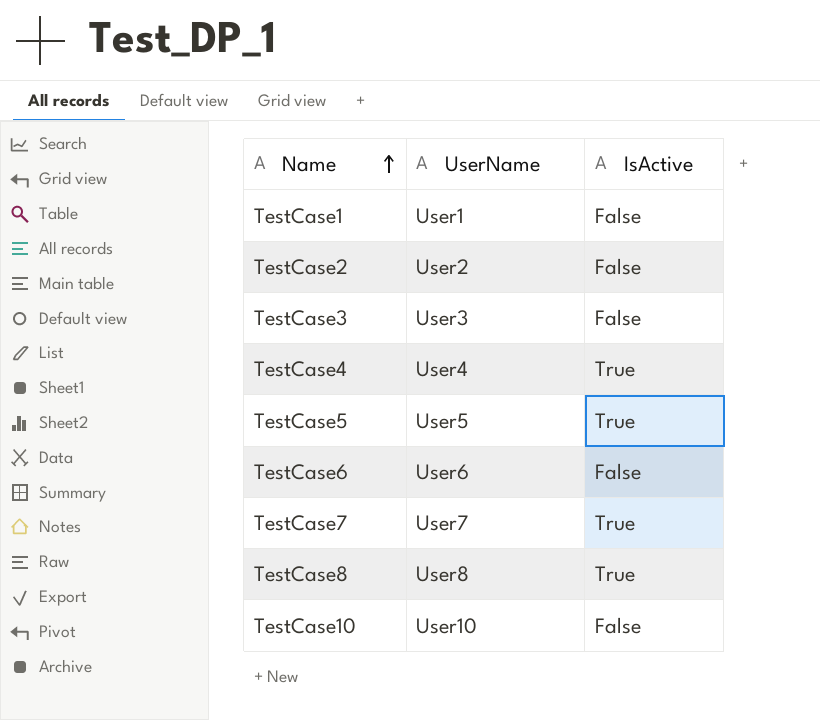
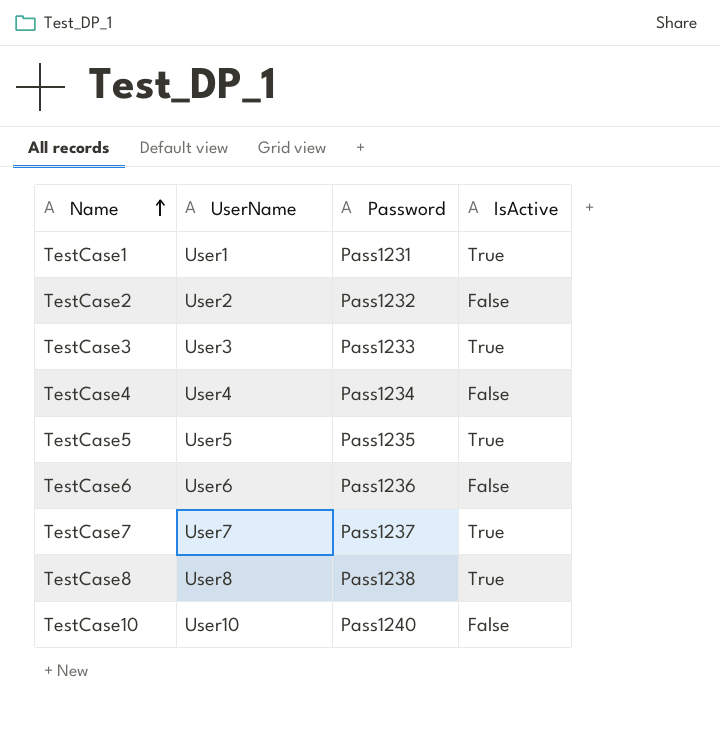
column Password | position: none -> 3
TestCase1 | IsActive: False -> True
TestCase3 | IsActive: False -> True
TestCase4 | IsActive: True -> False

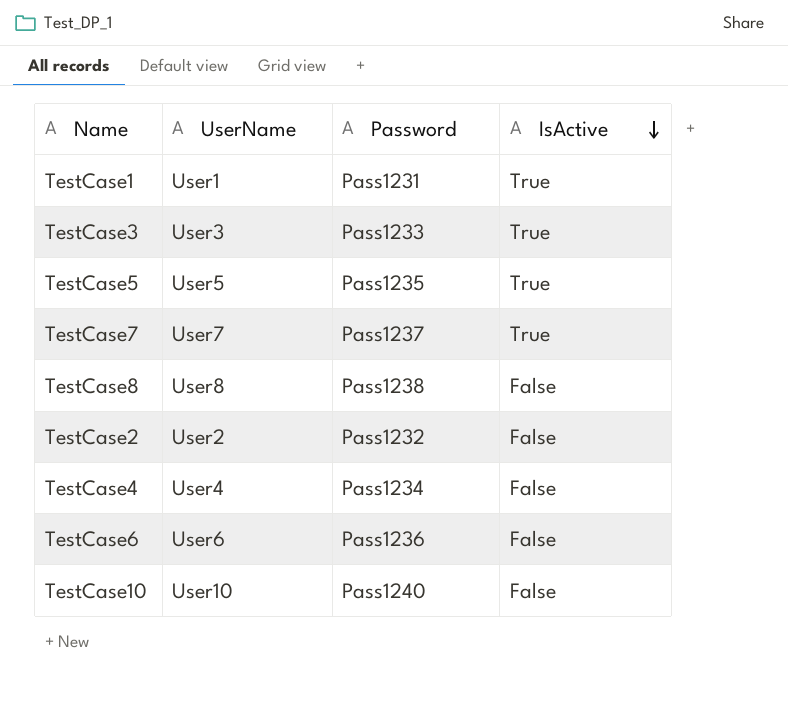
row order: Name ascending -> IsActive descending
TestCase8 | IsActive: True -> False

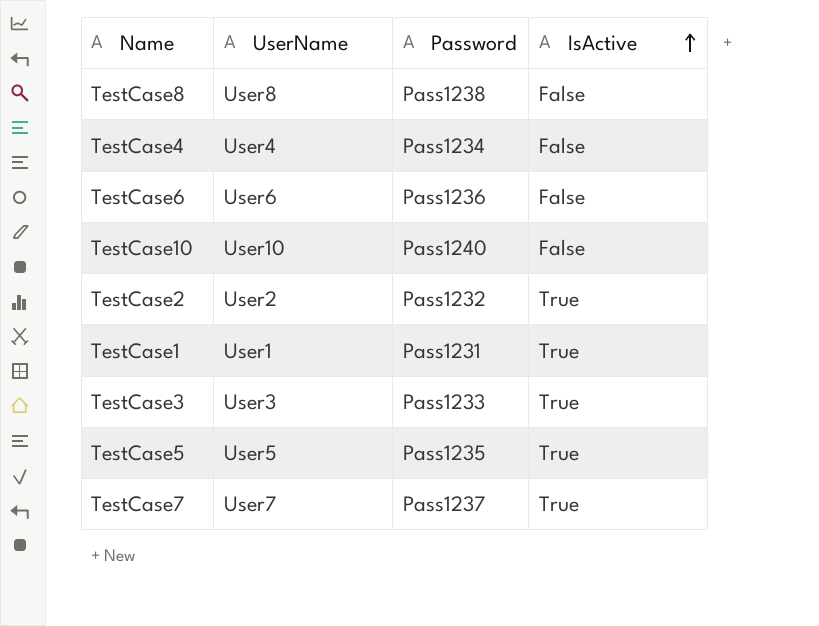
row order: IsActive descending -> IsActive ascending
TestCase2 | IsActive: False -> True

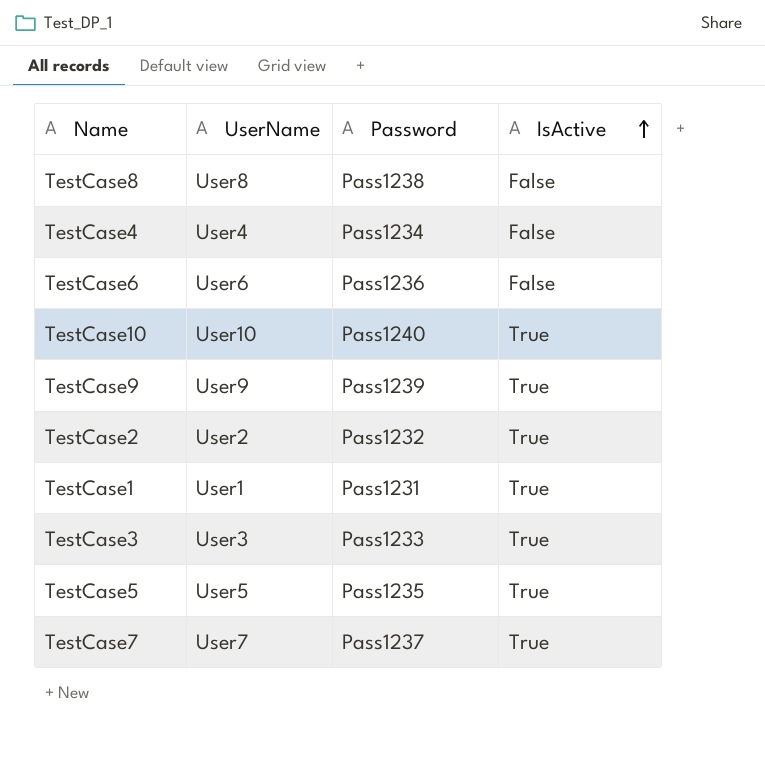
TestCase10 | IsActive: False -> True
row TestCase9: none -> User9 | Pass1239 | True

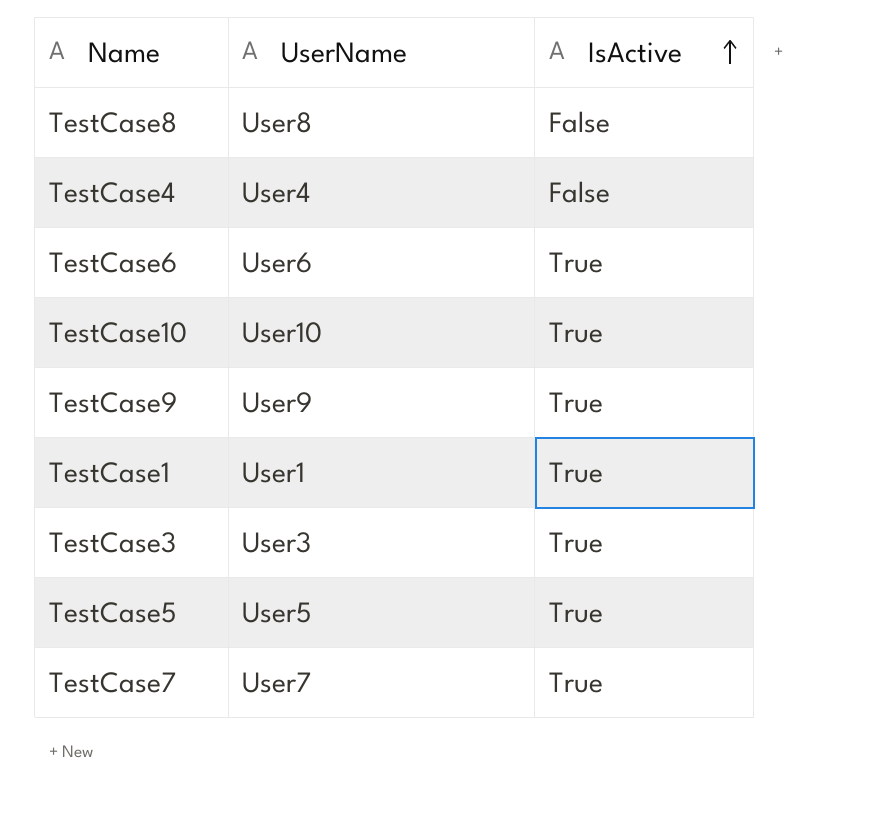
column Password | position: 3 -> none
row TestCase2: User2 | Pass1232 | True -> none
TestCase6 | IsActive: False -> True

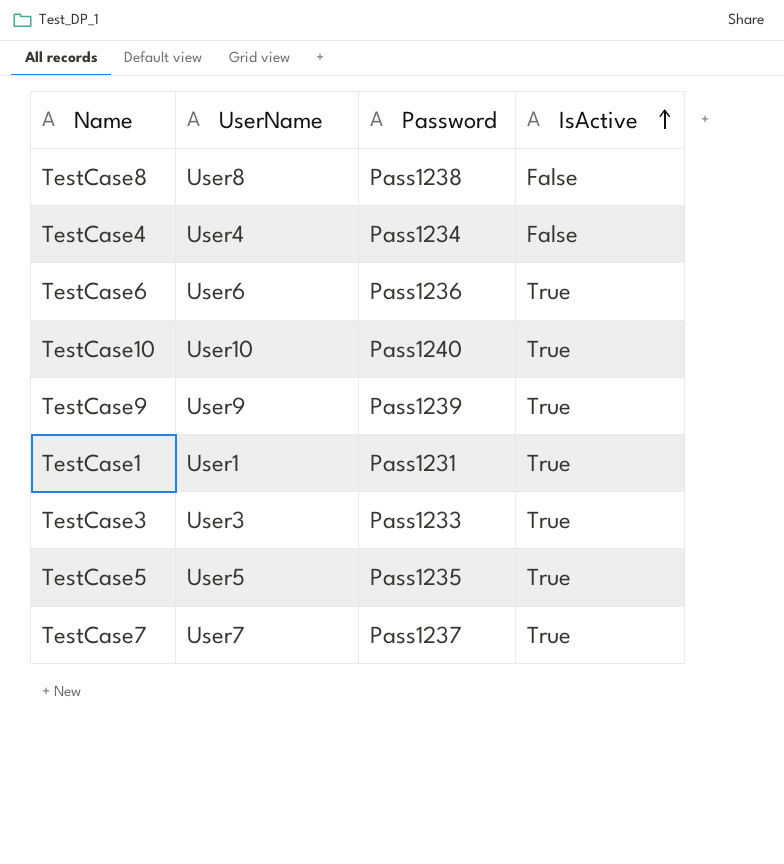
column Password | position: none -> 3

